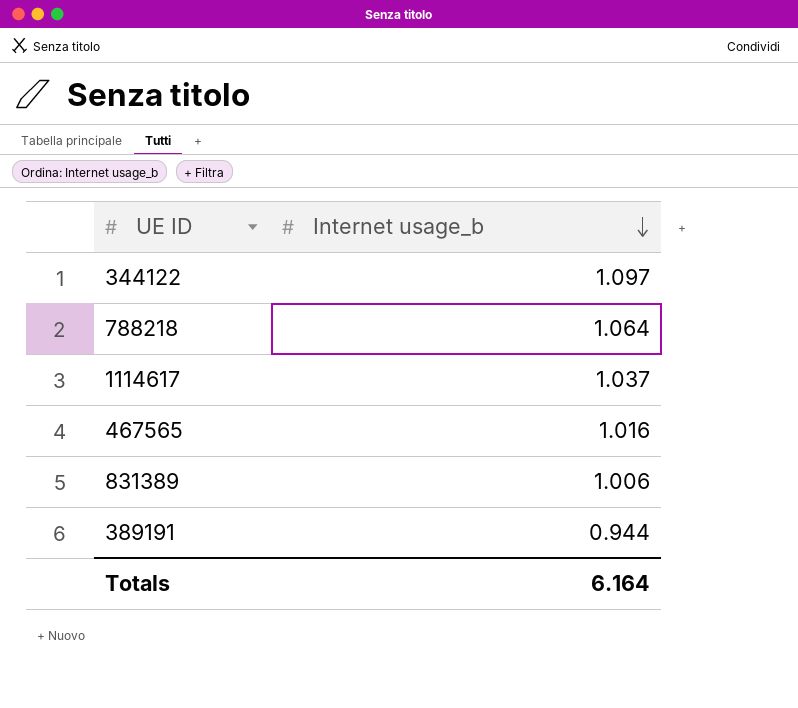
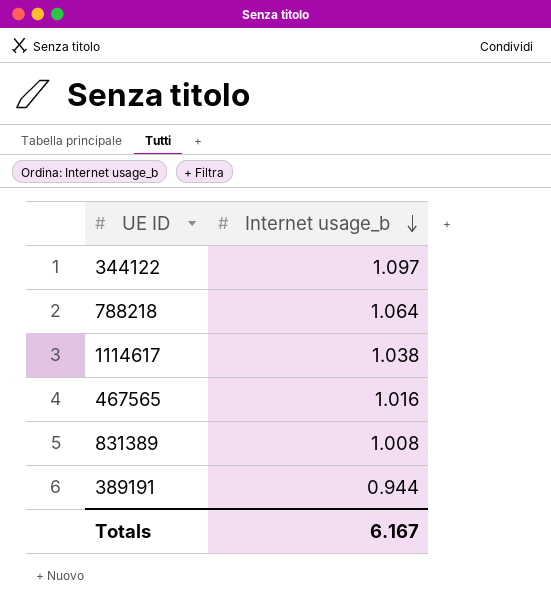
1114617 | Internet usage_b: 1.037 -> 1.038
831389 | Internet usage_b: 1.006 -> 1.008
Totals | Internet usage_b: 6.164 -> 6.167

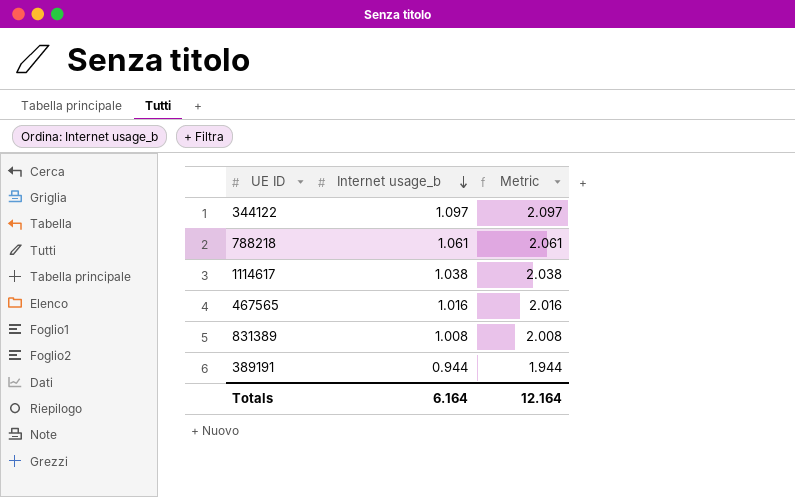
column Metric | formula: none -> [Internet usage_b] + 1
788218 | Internet usage_b: 1.064 -> 1.061
Totals | Internet usage_b: 6.167 -> 6.164

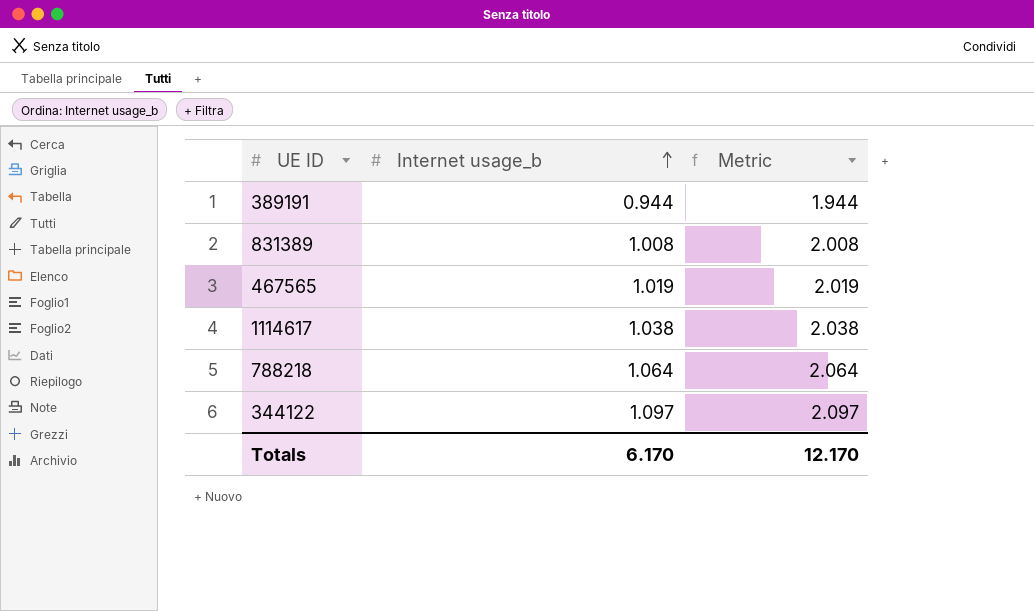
row order: Internet usage_b descending -> Internet usage_b ascending
467565 | Internet usage_b: 1.016 -> 1.019
467565 | Metric: 2.016 -> 2.019
788218 | Internet usage_b: 1.061 -> 1.064
788218 | Metric: 2.061 -> 2.064
Totals | Internet usage_b: 6.164 -> 6.170
Totals | Metric: 12.164 -> 12.170

